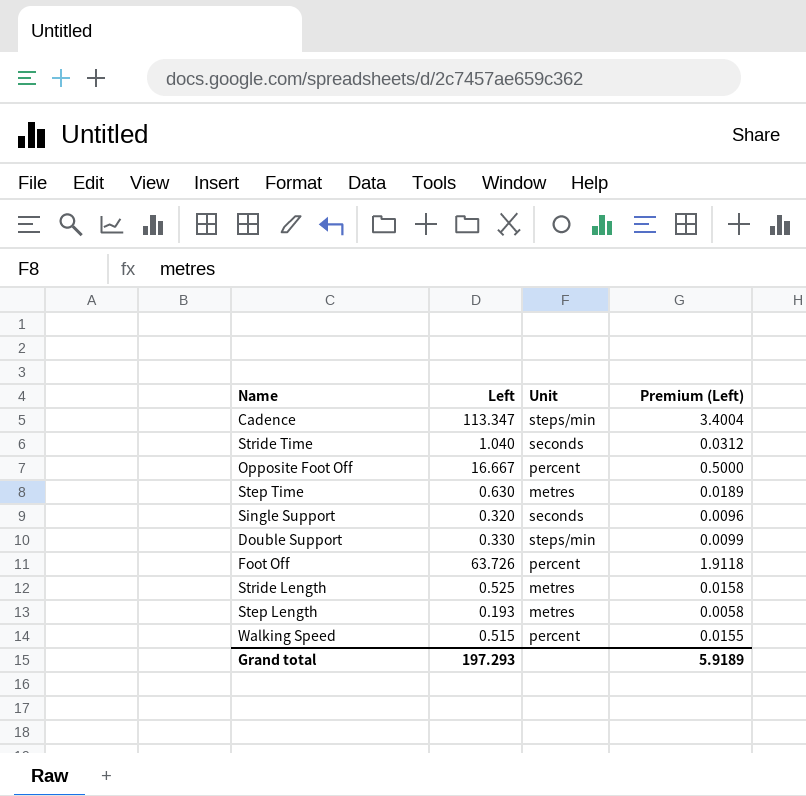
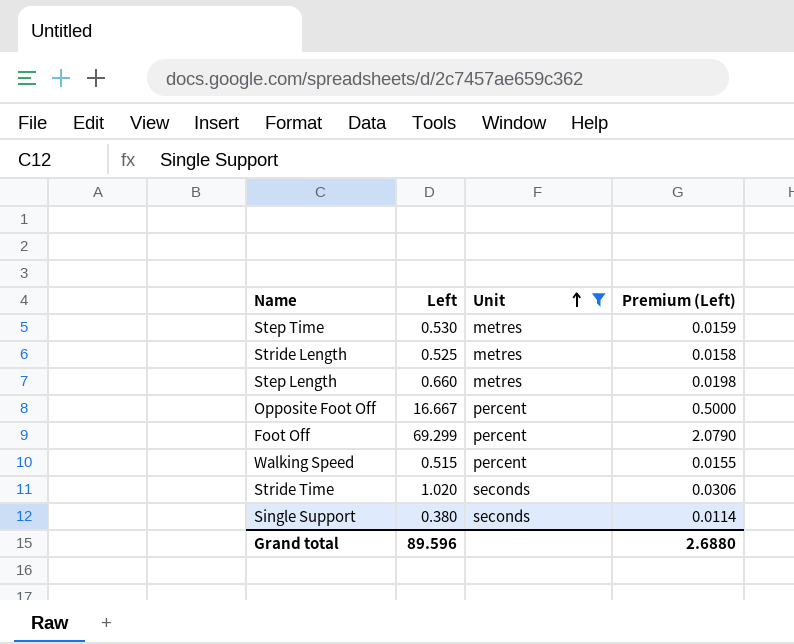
filter: none -> Unit != steps/min
row order: none -> Unit ascending
Step Time | Left: 0.630 -> 0.530
Step Time | Premium (Left): 0.0189 -> 0.0159
Step Length | Left: 0.193 -> 0.660
Step Length | Premium (Left): 0.0058 -> 0.0198
Foot Off | Left: 63.726 -> 69.299
Foot Off | Premium (Left): 1.9118 -> 2.0790
Stride Time | Left: 1.040 -> 1.020
Stride Time | Premium (Left): 0.0312 -> 0.0306
Single Support | Left: 0.320 -> 0.380
Single Support | Premium (Left): 0.0096 -> 0.0114
Grand total | Left: 197.293 -> 89.596
Grand total | Premium (Left): 5.9189 -> 2.6880

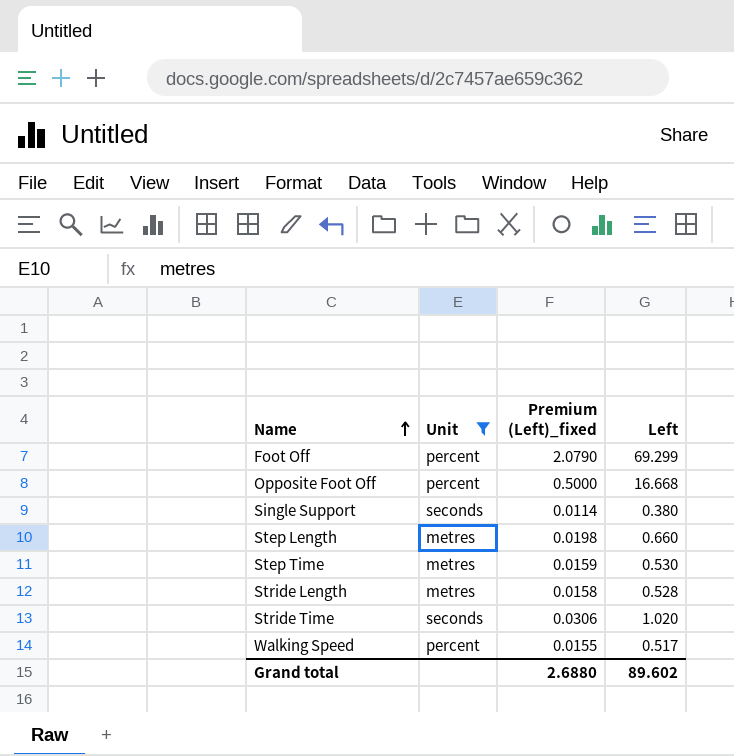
row order: Unit ascending -> Name ascending
column name: Premium (Left) -> Premium (Left)_fixed
column Left | position: 2 -> 4
Opposite Foot Off | Left: 16.667 -> 16.668
Stride Length | Left: 0.525 -> 0.528
Walking Speed | Left: 0.515 -> 0.517
Grand total | Left: 89.596 -> 89.602

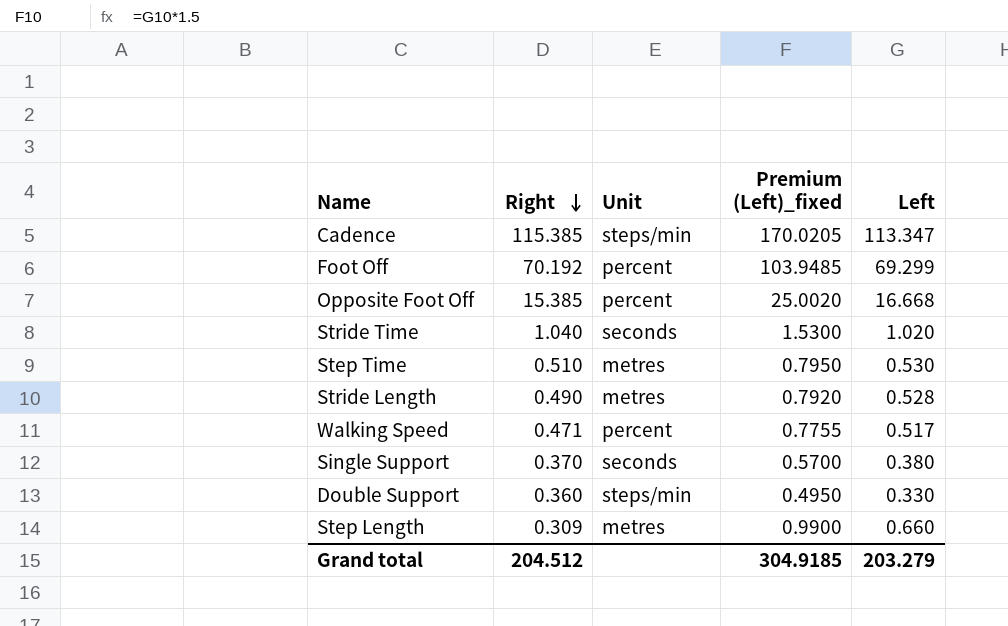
filter: Unit != steps/min -> none
row order: Name ascending -> Right descending
column Right | position: none -> 2
column Premium (Left)_fixed | formula: [Left] * 0.03 -> [Left] * 1.5
Grand total | Premium (Left)_fixed: 2.6880 -> 304.9185
Grand total | Left: 89.602 -> 203.279

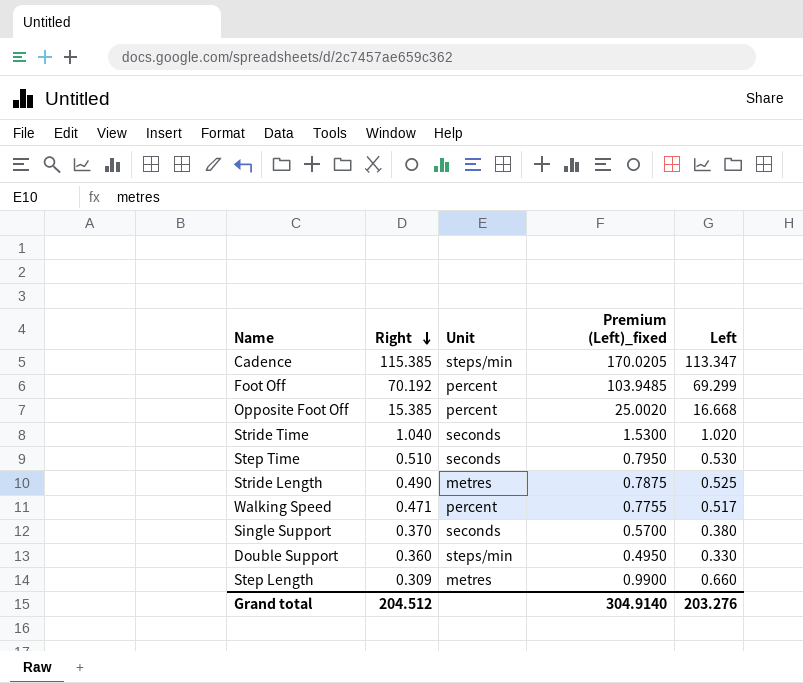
Step Time | Unit: metres -> seconds
Stride Length | Premium (Left)_fixed: 0.7920 -> 0.7875
Stride Length | Left: 0.528 -> 0.525
Grand total | Premium (Left)_fixed: 304.9185 -> 304.9140
Grand total | Left: 203.279 -> 203.276

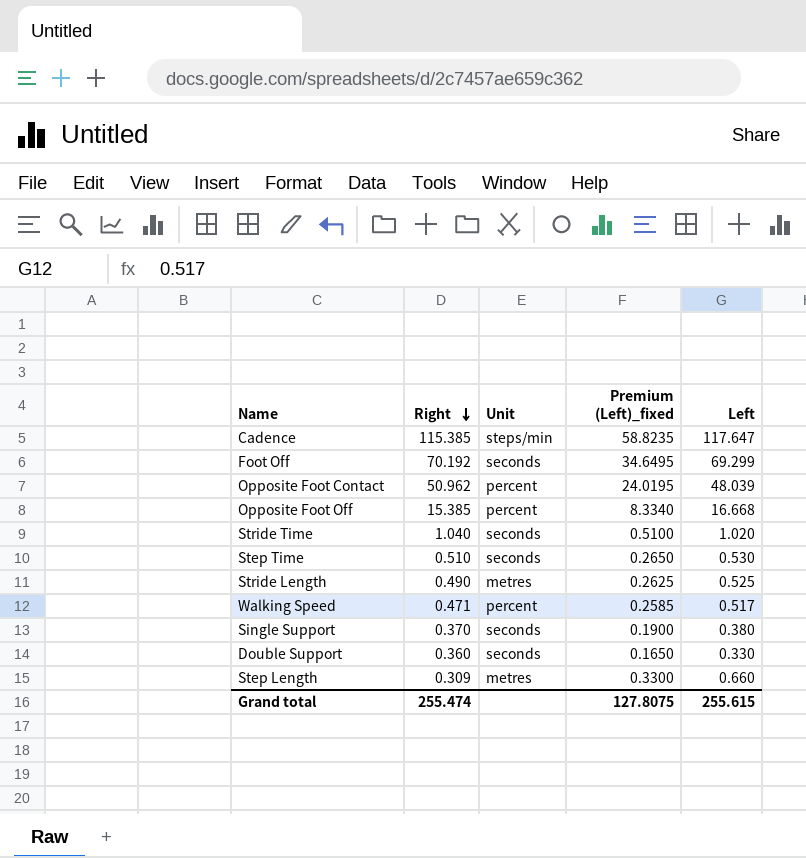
column Premium (Left)_fixed | formula: [Left] * 1.5 -> [Left] * 0.5
Cadence | Left: 113.347 -> 117.647
Foot Off | Unit: percent -> seconds
row Opposite Foot Contact: none -> 50.962 | percent | 24.0195 | 48.039
Double Support | Unit: steps/min -> seconds
Grand total | Right: 204.512 -> 255.474
Grand total | Premium (Left)_fixed: 304.9140 -> 127.8075
Grand total | Left: 203.276 -> 255.615

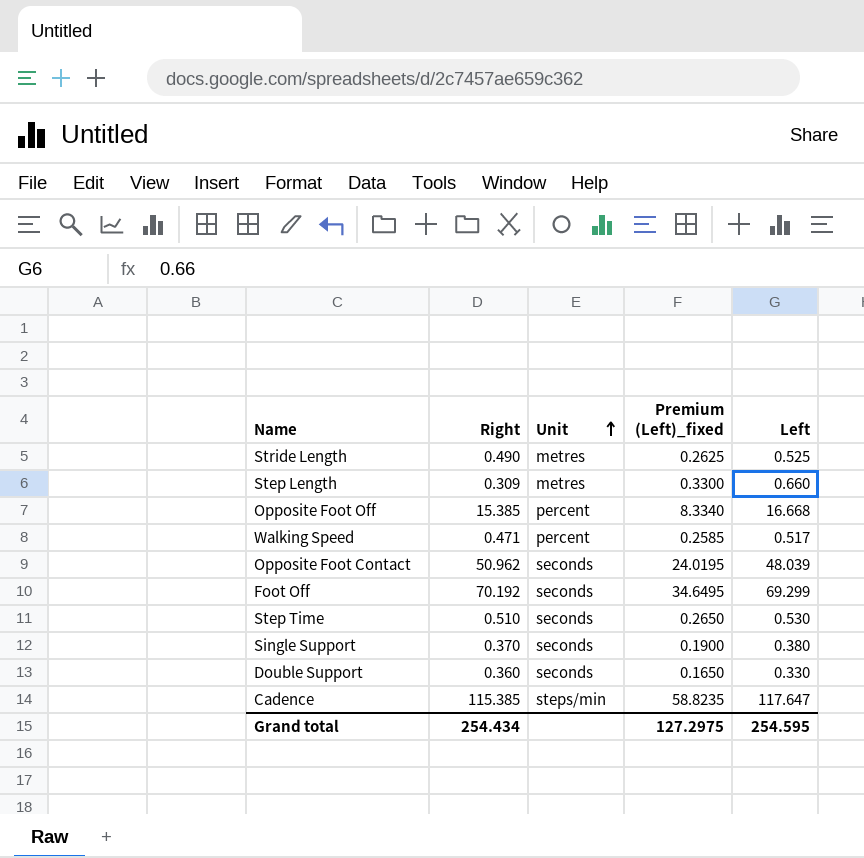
row order: Right descending -> Unit ascending
row Stride Time: 1.040 | seconds | 0.5100 | 1.020 -> none
Opposite Foot Contact | Unit: percent -> seconds
Grand total | Right: 255.474 -> 254.434
Grand total | Premium (Left)_fixed: 127.8075 -> 127.2975
Grand total | Left: 255.615 -> 254.595

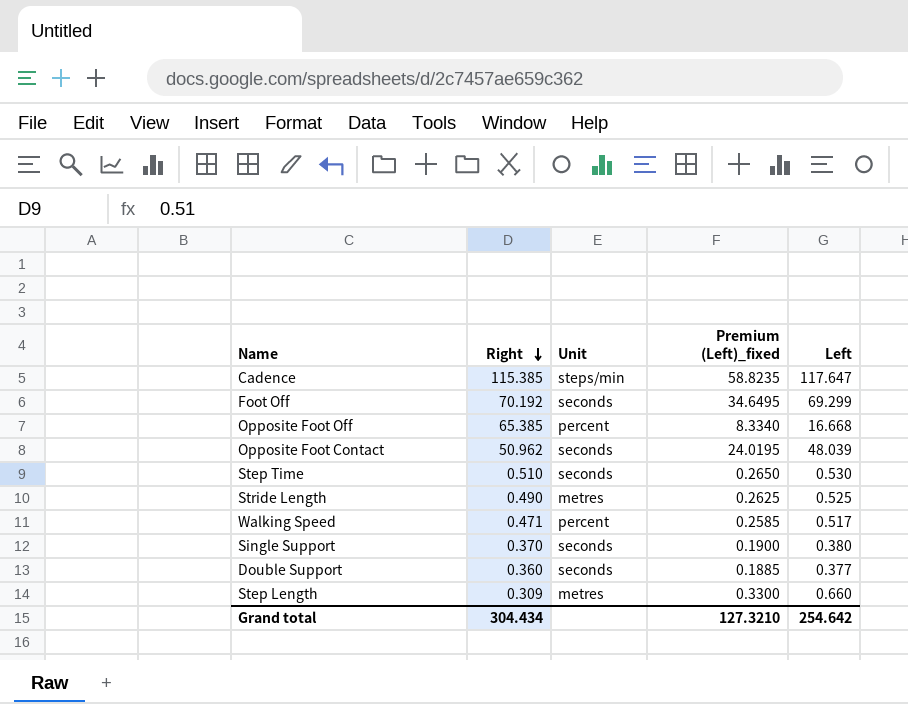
row order: Unit ascending -> Right descending
Opposite Foot Off | Right: 15.385 -> 65.385
Double Support | Premium (Left)_fixed: 0.1650 -> 0.1885
Double Support | Left: 0.330 -> 0.377
Grand total | Right: 254.434 -> 304.434
Grand total | Premium (Left)_fixed: 127.2975 -> 127.3210
Grand total | Left: 254.595 -> 254.642

